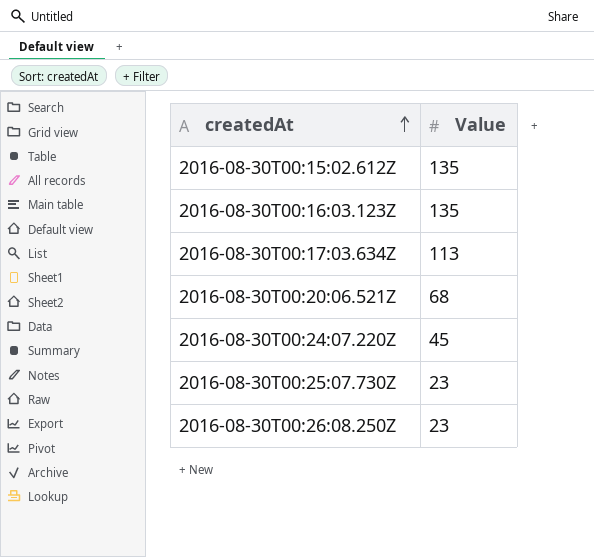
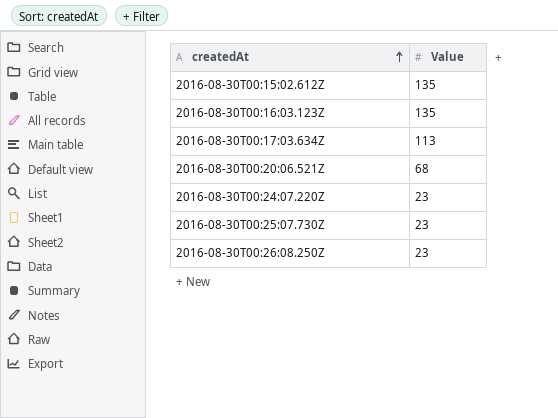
2016-08-30T00:24:07.220Z | Value: 45 -> 23

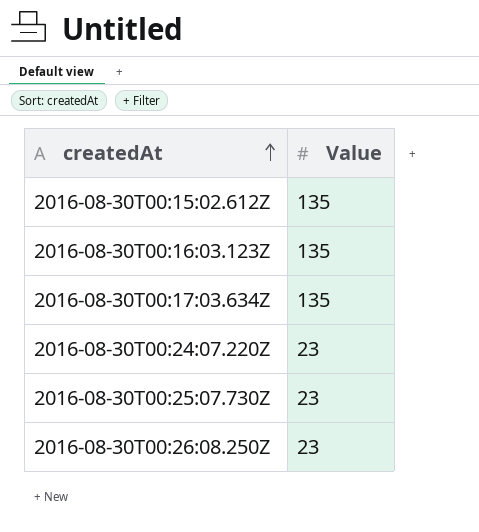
row 2016-08-30T00:20:06.521Z: 68 -> none
2016-08-30T00:17:03.634Z | Value: 113 -> 135

